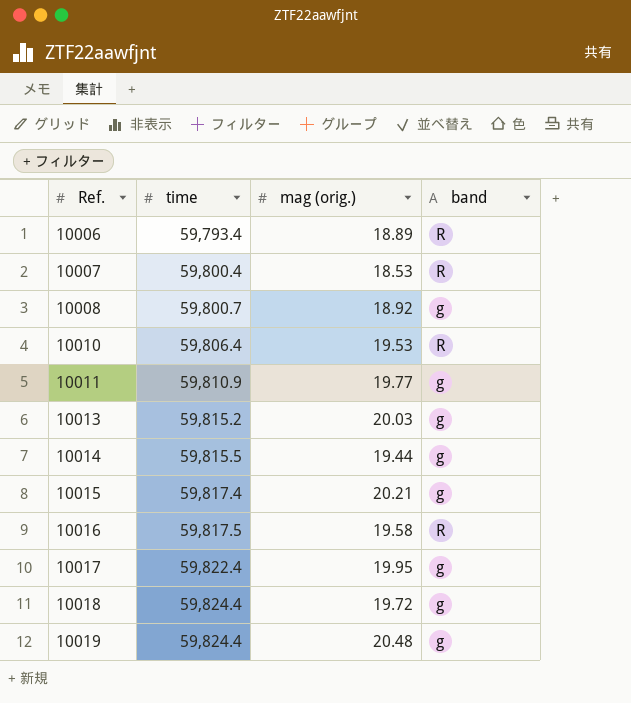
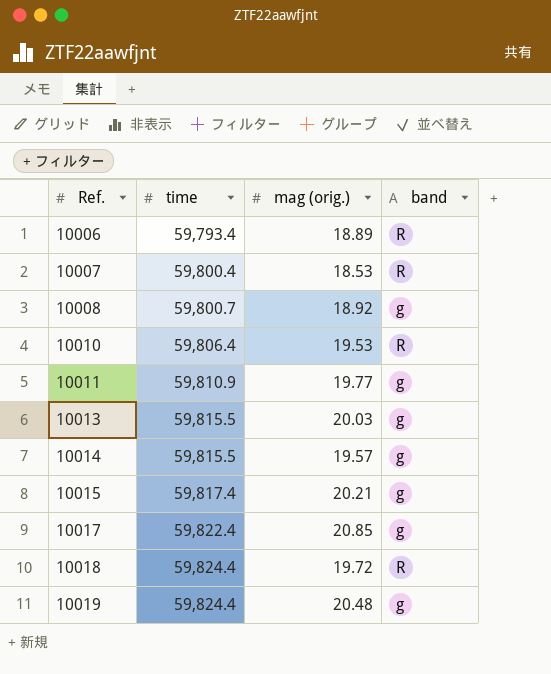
row 10016: 59,817.5 | 19.58 | R -> none
10013 | time: 59,815.2 -> 59,815.5
10014 | mag (orig.): 19.44 -> 19.57
10017 | mag (orig.): 19.95 -> 20.85
10018 | band: g -> R

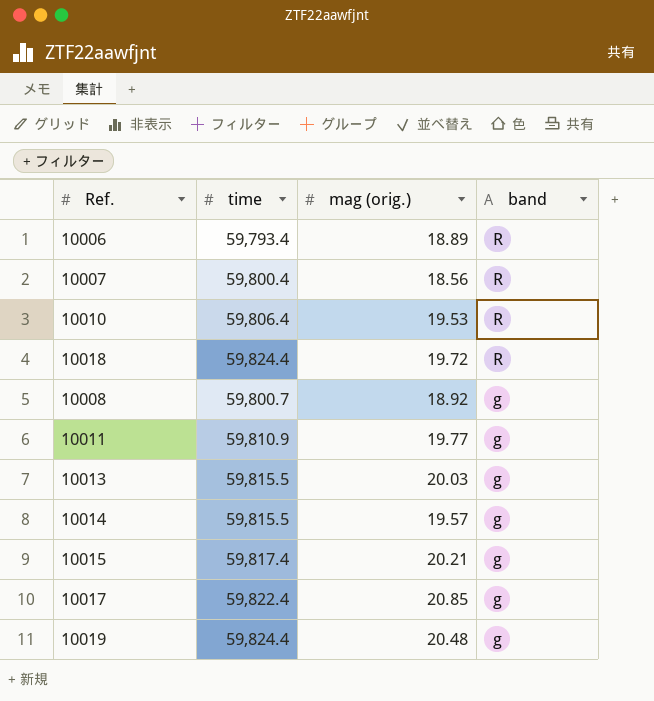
row order: Ref. ascending -> band descending
10007 | mag (orig.): 18.53 -> 18.56

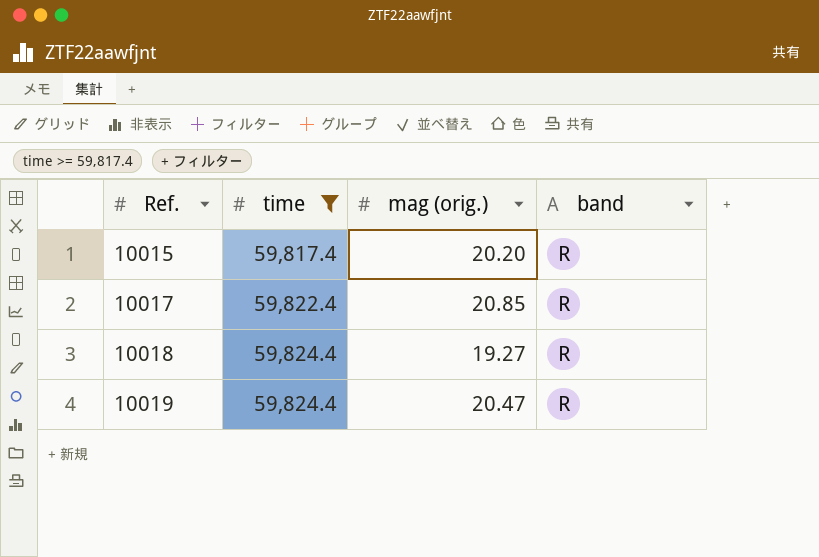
filter: none -> time >= 59,817.4
row order: band descending -> Ref. ascending
10015 | mag (orig.): 20.21 -> 20.20
10015 | band: g -> R
10017 | band: g -> R
10018 | mag (orig.): 19.72 -> 19.27
10019 | mag (orig.): 20.48 -> 20.47
10019 | band: g -> R

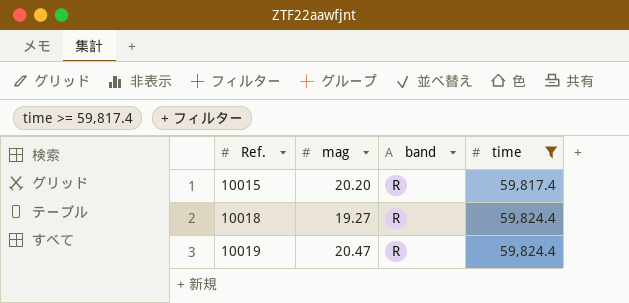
column name: mag (orig.) -> mag
column time | position: 2 -> 4
row 10017: 59,822.4 | 20.85 | R -> none

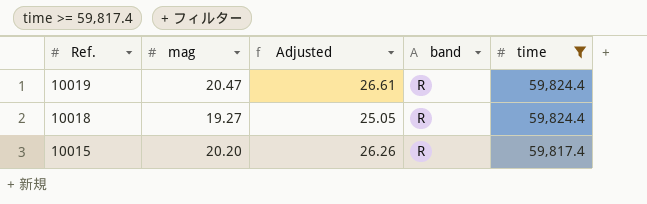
row order: Ref. ascending -> Ref. descending
column Adjusted | formula: none -> [mag] * 1.3

